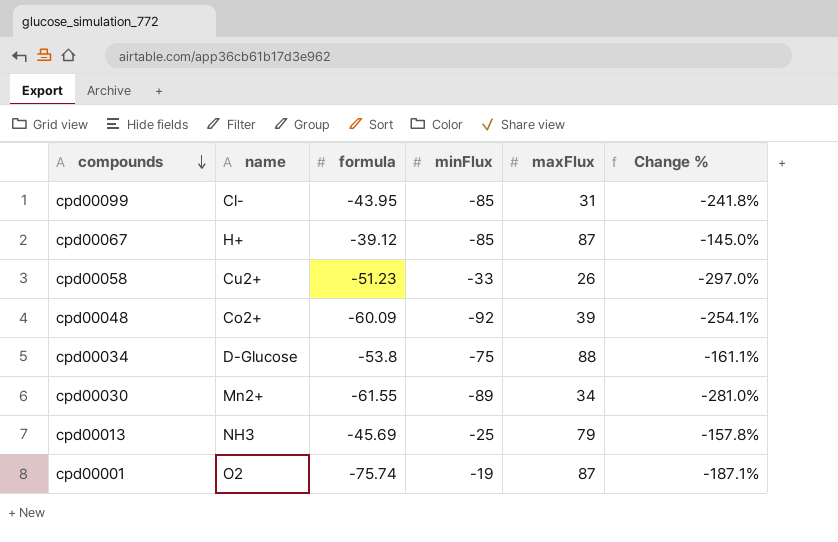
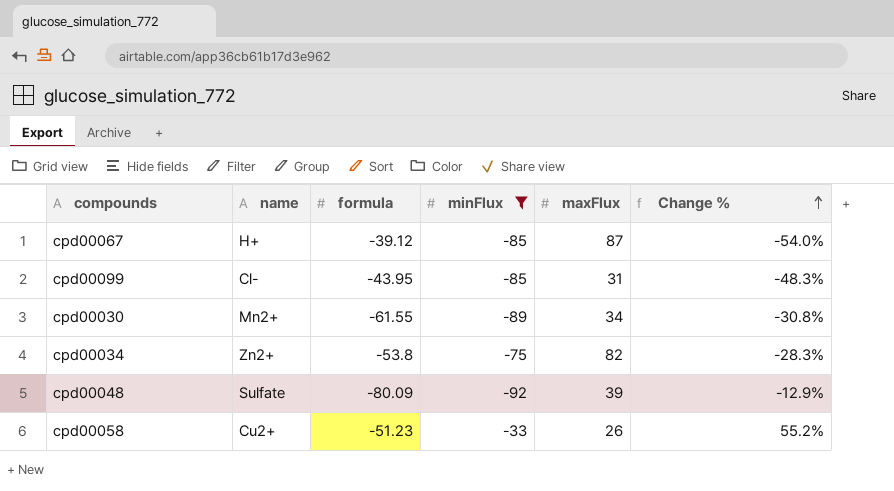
filter: none -> minFlux <= -33
row order: compounds descending -> Change % ascending
column Change % | formula: ([formula] - [maxFlux]) / [maxFlux] -> ([formula] - [minFlux]) / [minFlux]
cpd00034 | name: D-Glucose -> Zn2+
cpd00034 | maxFlux: 88 -> 82
cpd00048 | name: Co2+ -> Sulfate
cpd00048 | formula: -60.09 -> -80.09

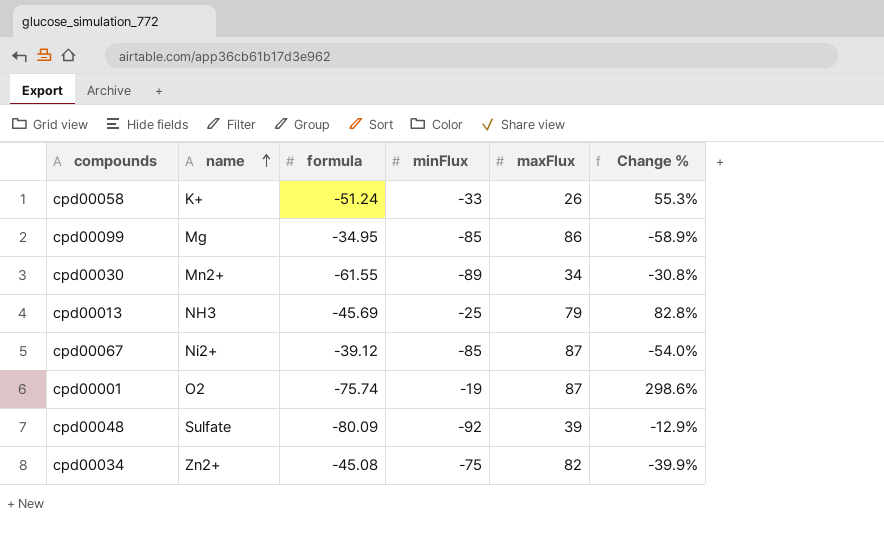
filter: minFlux <= -33 -> none
row order: Change % ascending -> name ascending
cpd00058 | name: Cu2+ -> K+
cpd00058 | formula: -51.23 -> -51.24
cpd00058 | Change %: 55.2% -> 55.3%
cpd00099 | name: Cl- -> Mg
cpd00099 | formula: -43.95 -> -34.95
cpd00099 | maxFlux: 31 -> 86
cpd00099 | Change %: -48.3% -> -58.9%
cpd00067 | name: H+ -> Ni2+
cpd00034 | formula: -53.8 -> -45.08
cpd00034 | Change %: -28.3% -> -39.9%

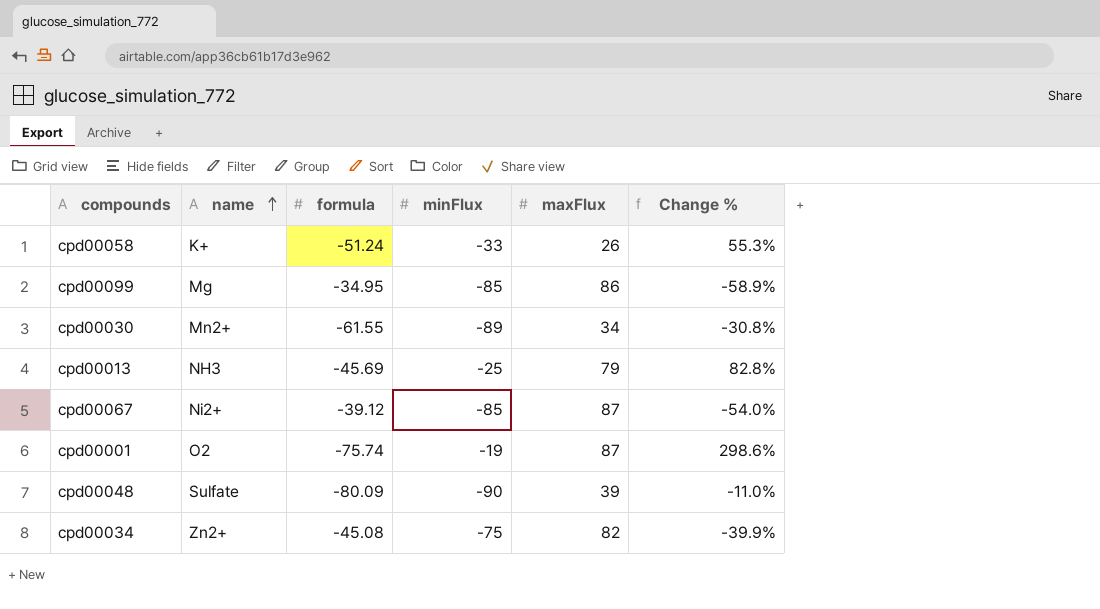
cpd00048 | minFlux: -92 -> -90
cpd00048 | Change %: -12.9% -> -11.0%

